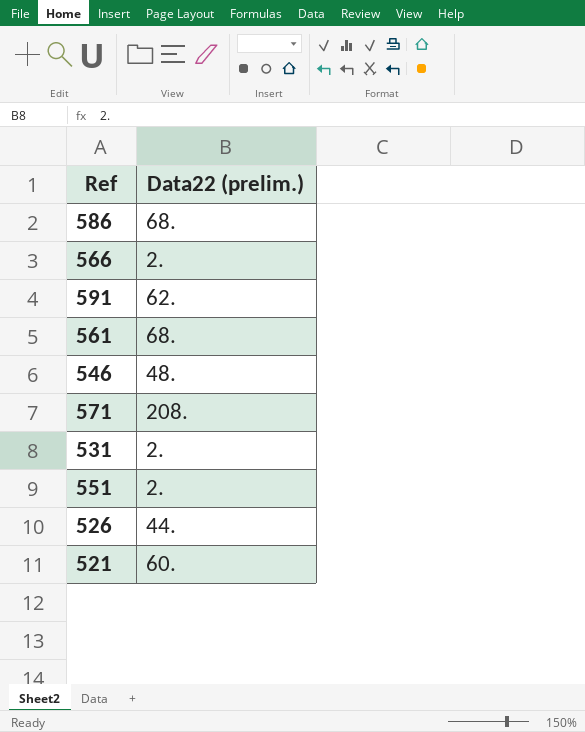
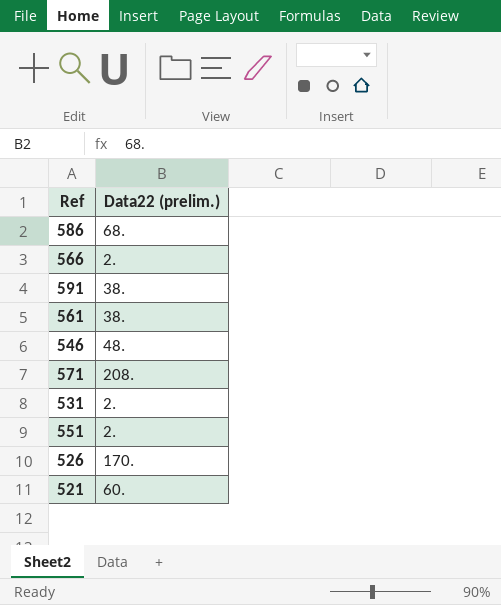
591 | Data22 (prelim.): 62. -> 38.
561 | Data22 (prelim.): 68. -> 38.
526 | Data22 (prelim.): 44. -> 170.

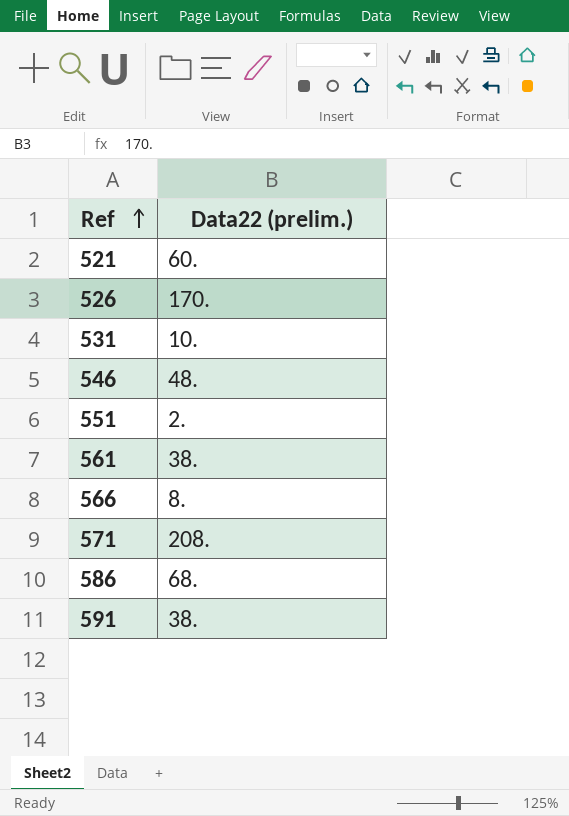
row order: none -> Ref ascending
531 | Data22 (prelim.): 2. -> 10.
566 | Data22 (prelim.): 2. -> 8.

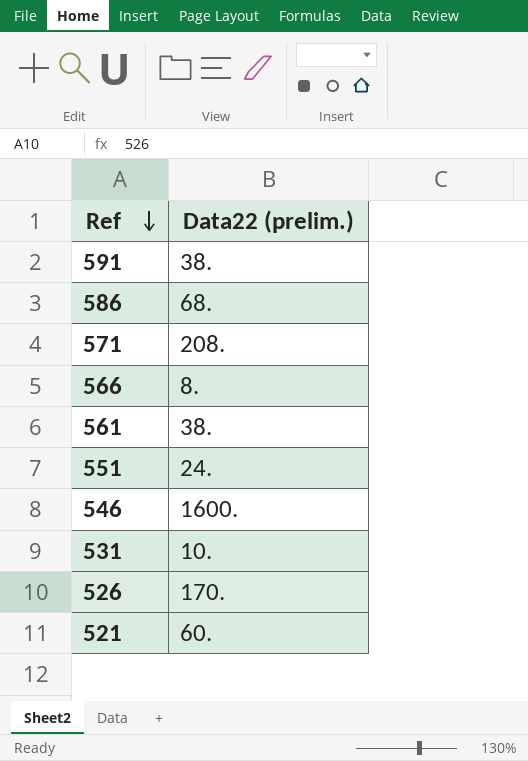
row order: Ref ascending -> Ref descending
551 | Data22 (prelim.): 2. -> 24.
546 | Data22 (prelim.): 48. -> 1600.

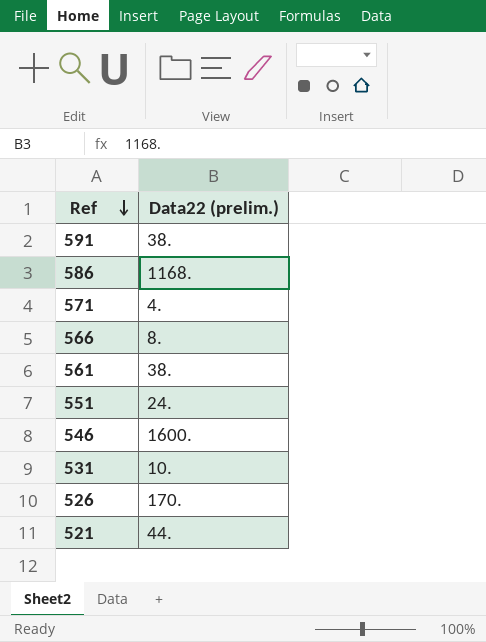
586 | Data22 (prelim.): 68. -> 1168.
571 | Data22 (prelim.): 208. -> 4.
521 | Data22 (prelim.): 60. -> 44.

